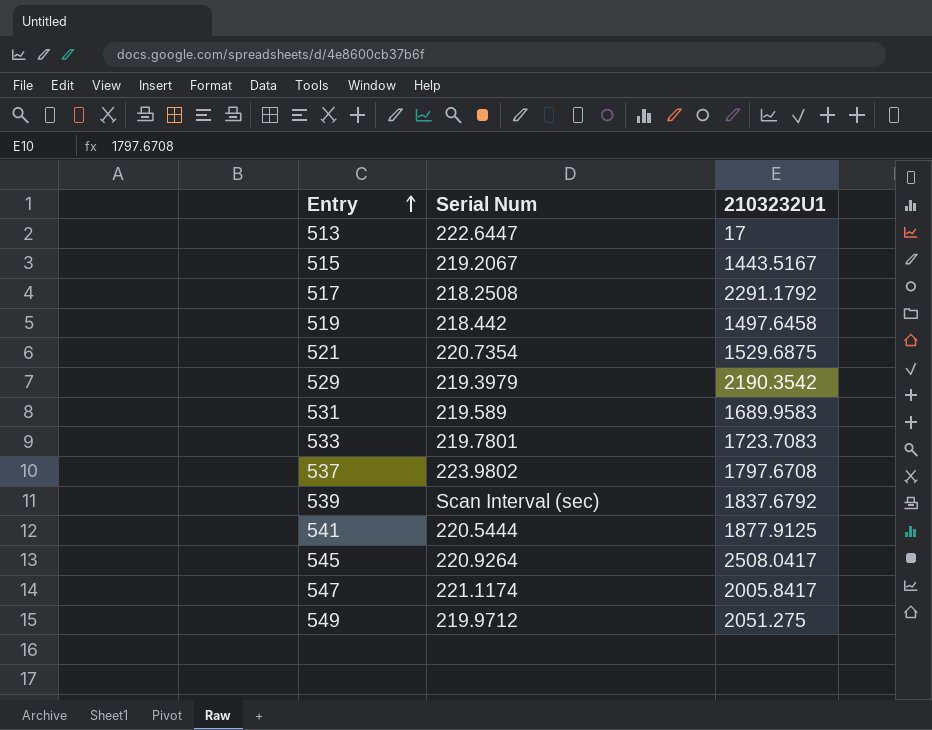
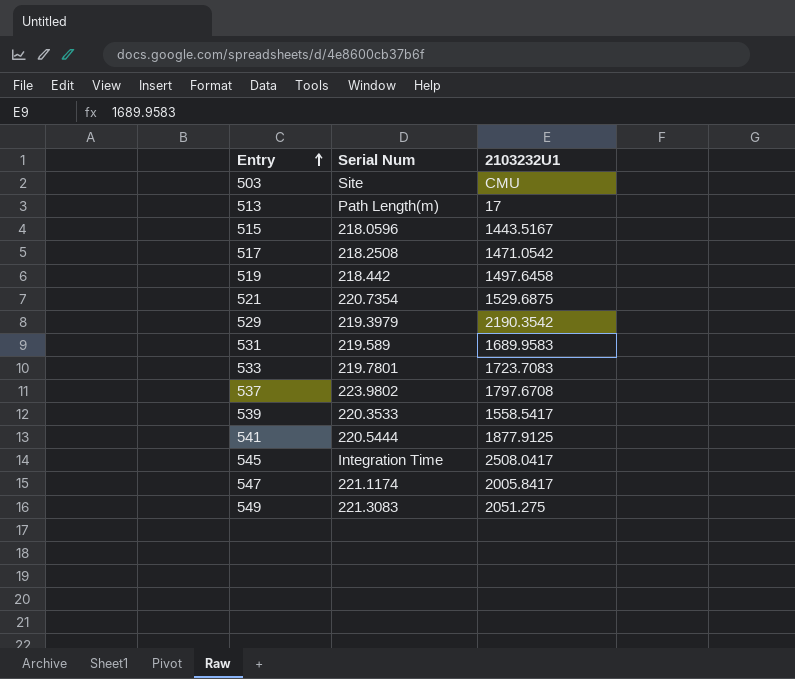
row 503: none -> Site | CMU
513 | Serial Num: 222.6447 -> Path Length(m)
515 | Serial Num: 219.2067 -> 218.0596
517 | 2103232U1: 2291.1792 -> 1471.0542
539 | Serial Num: Scan Interval (sec) -> 220.3533
539 | 2103232U1: 1837.6792 -> 1558.5417
545 | Serial Num: 220.9264 -> Integration Time
549 | Serial Num: 219.9712 -> 221.3083

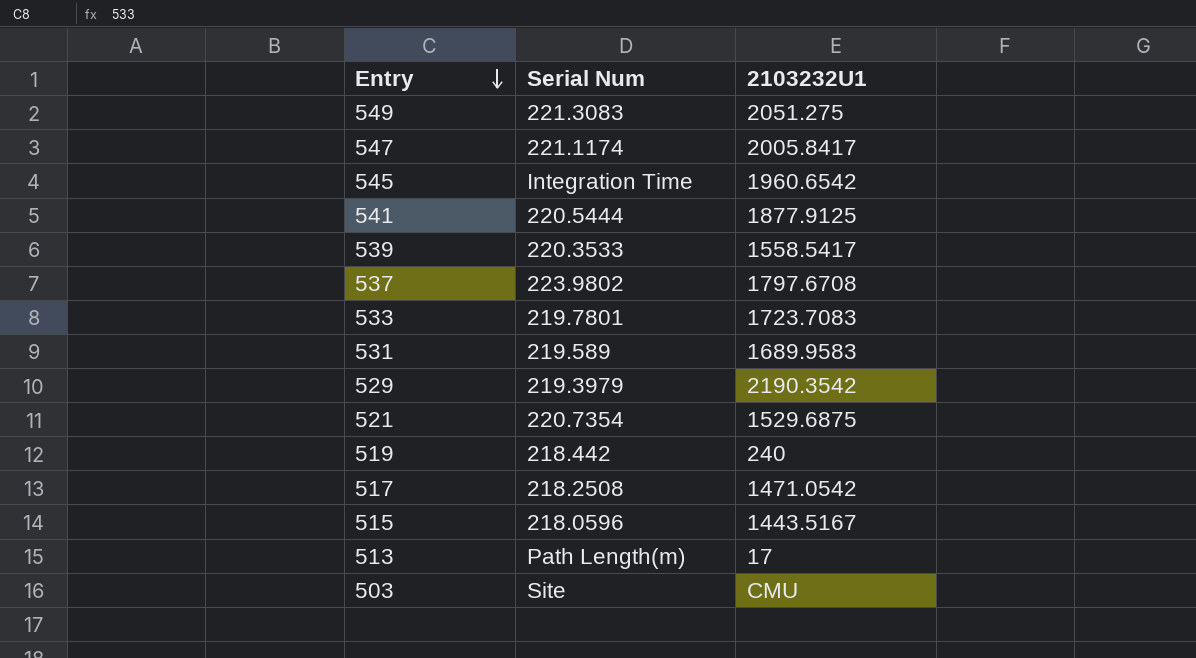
row order: Entry ascending -> Entry descending
545 | 2103232U1: 2508.0417 -> 1960.6542
519 | 2103232U1: 1497.6458 -> 240

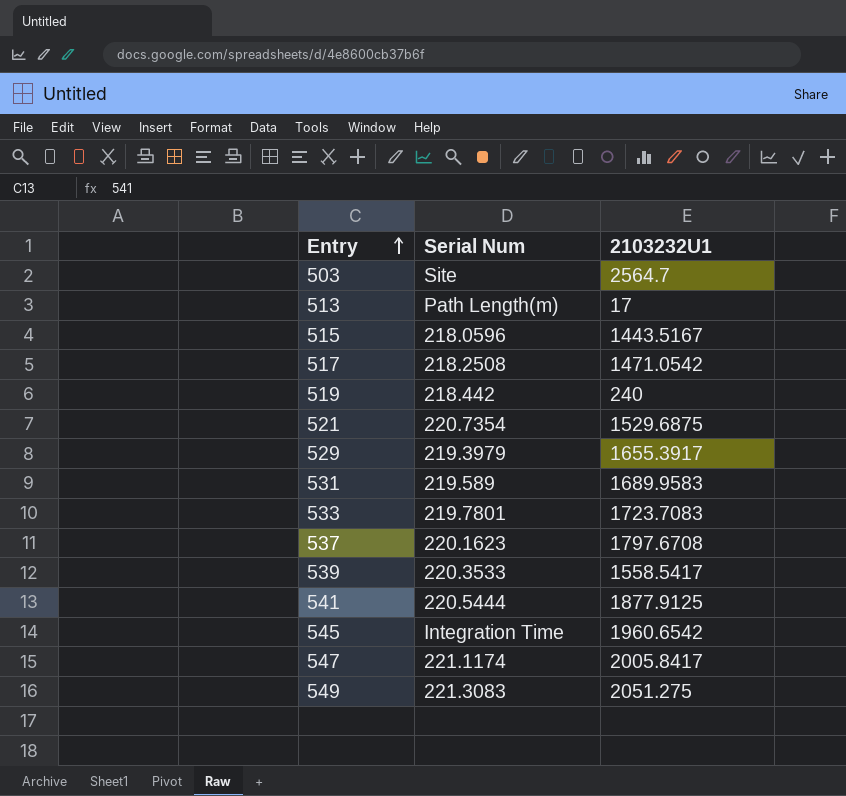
row order: Entry descending -> Entry ascending
503 | 2103232U1: CMU -> 2564.7
529 | 2103232U1: 2190.3542 -> 1655.3917
537 | Serial Num: 223.9802 -> 220.1623

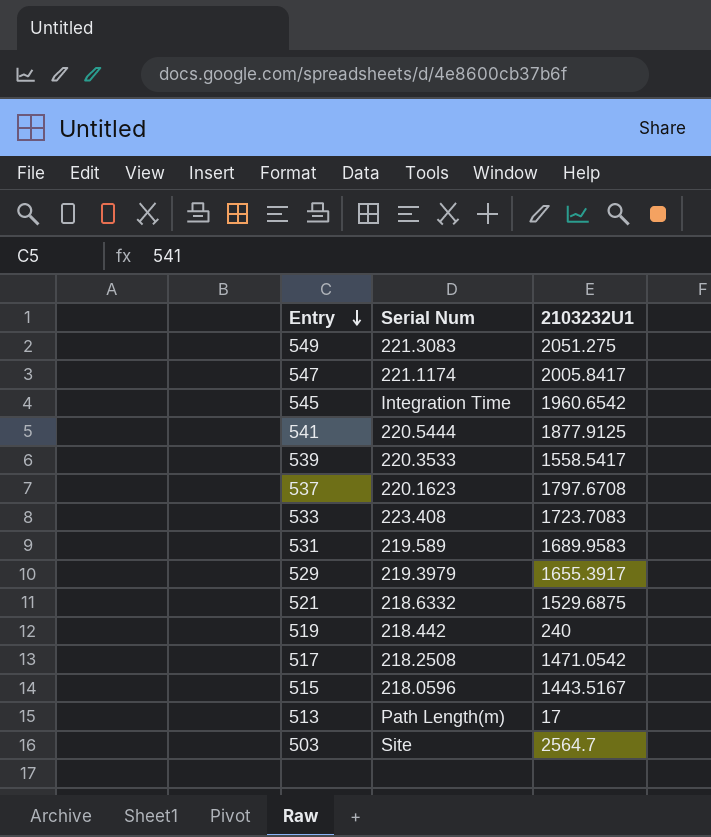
row order: Entry ascending -> Entry descending
533 | Serial Num: 219.7801 -> 223.408
521 | Serial Num: 220.7354 -> 218.6332

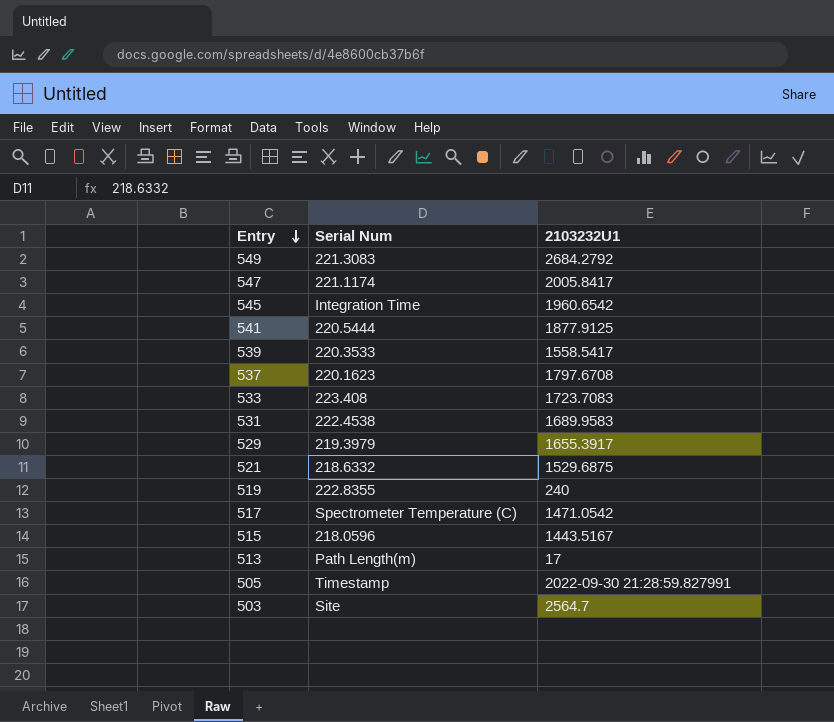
549 | 2103232U1: 2051.275 -> 2684.2792
531 | Serial Num: 219.589 -> 222.4538
519 | Serial Num: 218.442 -> 222.8355
517 | Serial Num: 218.2508 -> Spectrometer Temperature (C)
row 505: none -> Timestamp | 2022-09-30 21:28:59.827991

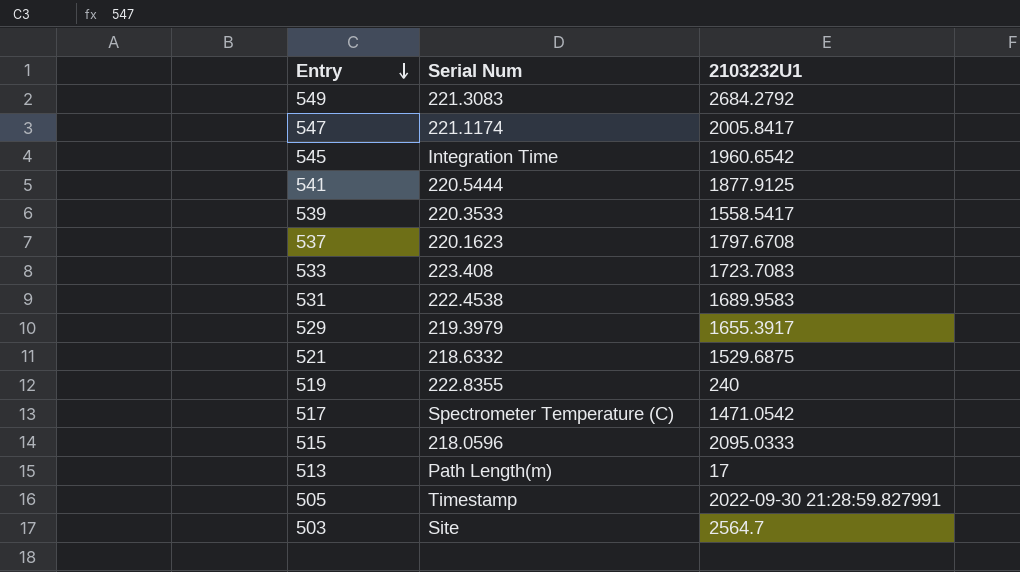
515 | 2103232U1: 1443.5167 -> 2095.0333

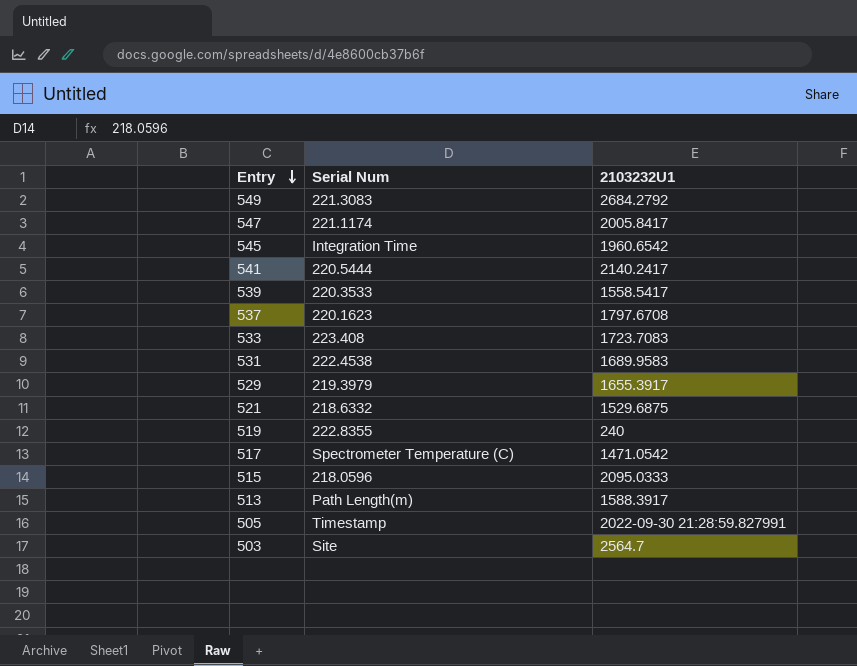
541 | 2103232U1: 1877.9125 -> 2140.2417
513 | 2103232U1: 17 -> 1588.3917

